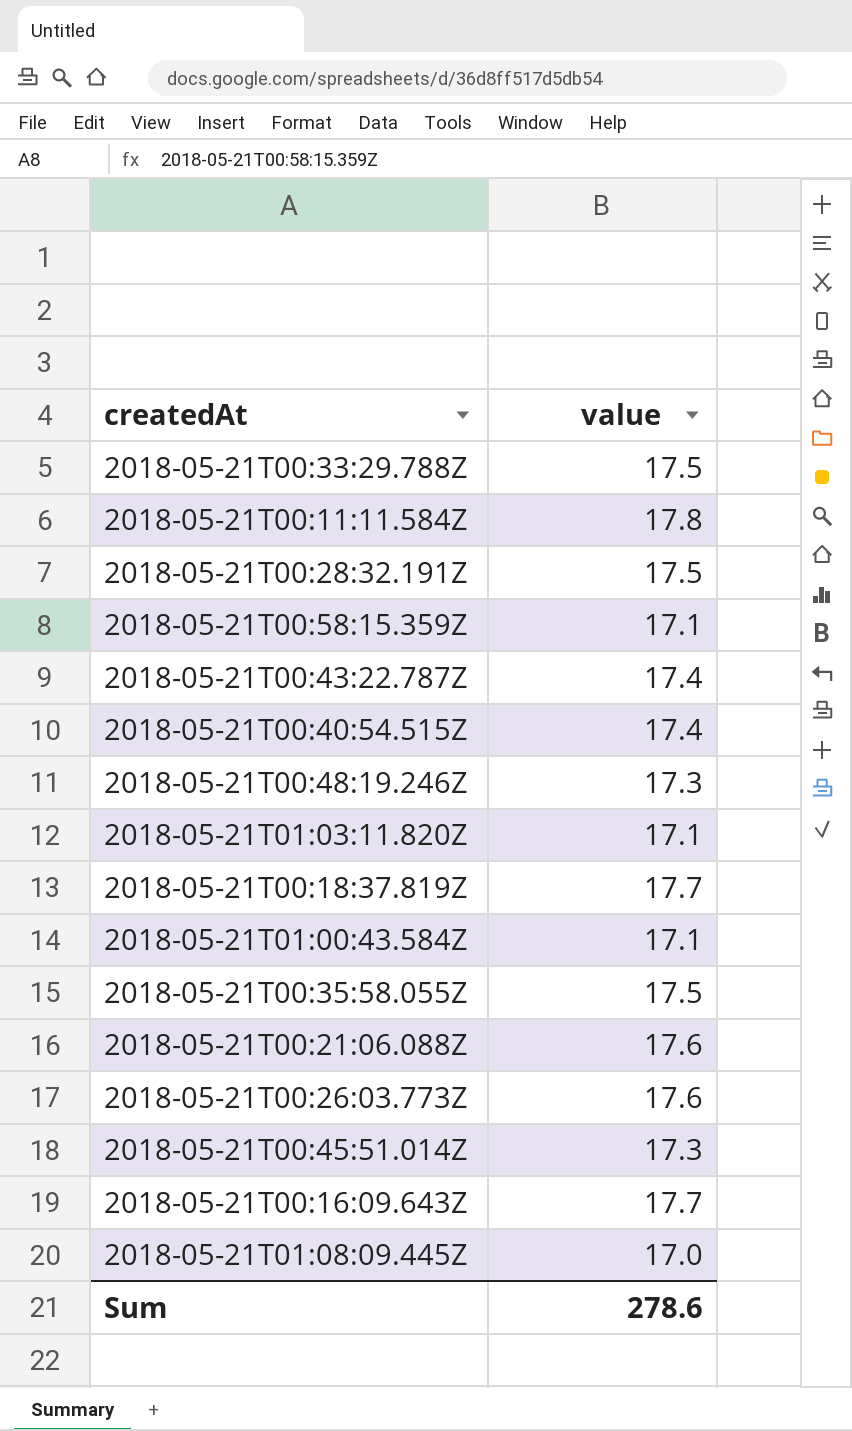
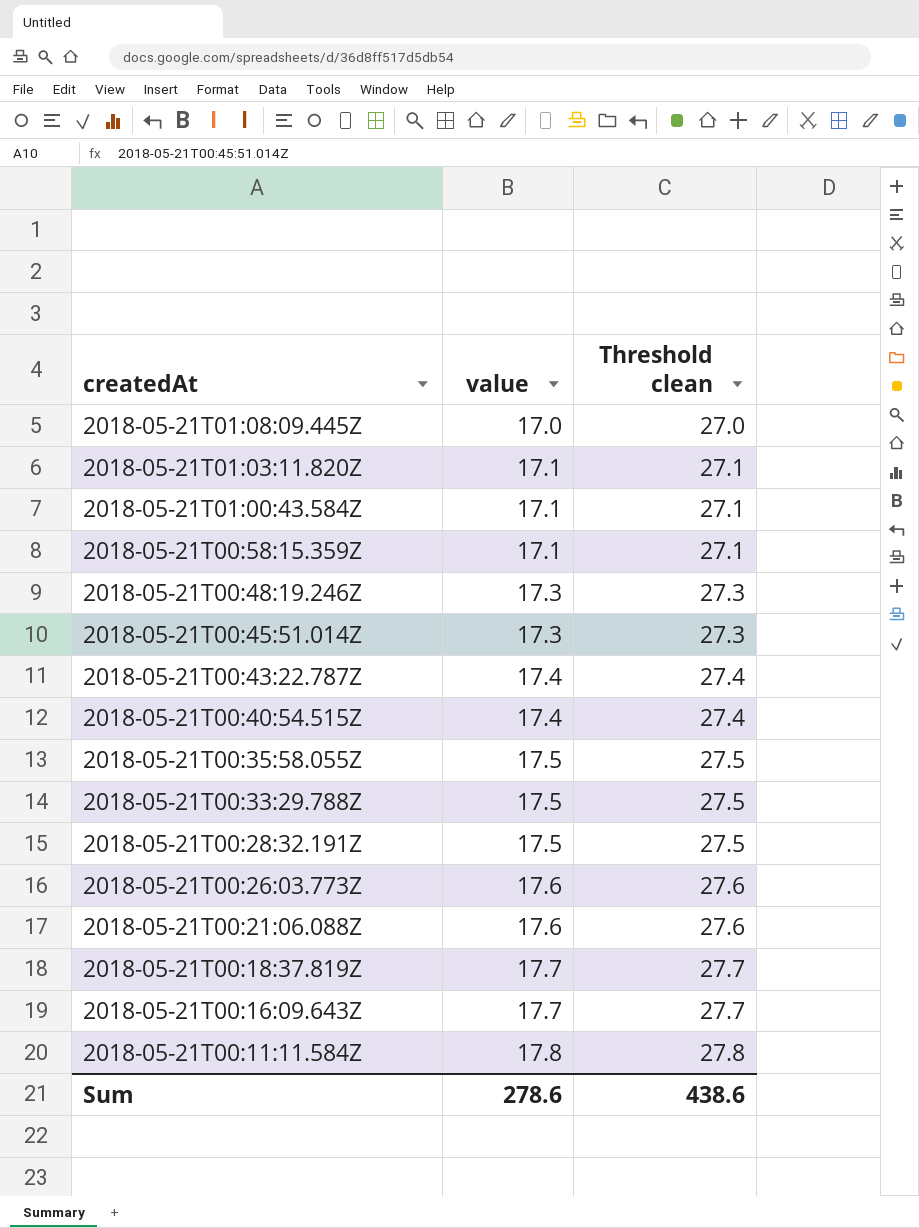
row order: none -> createdAt descending
column Threshold clean | formula: none -> [value] + 10

